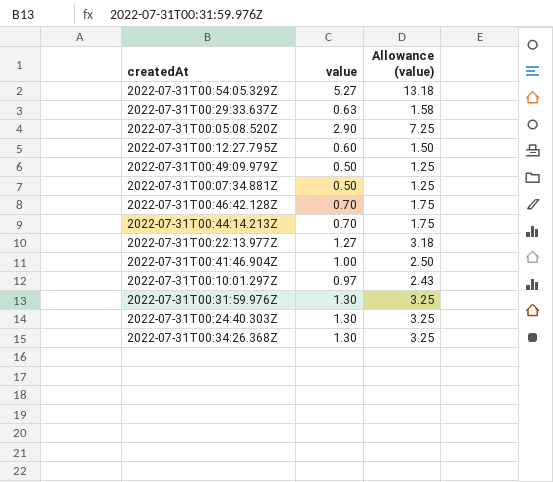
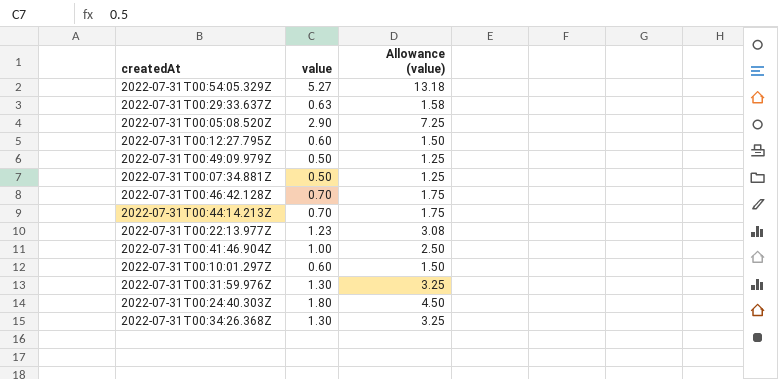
2022-07-31T00:22:13.977Z | value: 1.27 -> 1.23
2022-07-31T00:22:13.977Z | Allowance (value): 3.18 -> 3.08
2022-07-31T00:10:01.297Z | value: 0.97 -> 0.60
2022-07-31T00:10:01.297Z | Allowance (value): 2.43 -> 1.50
2022-07-31T00:24:40.303Z | value: 1.30 -> 1.80
2022-07-31T00:24:40.303Z | Allowance (value): 3.25 -> 4.50

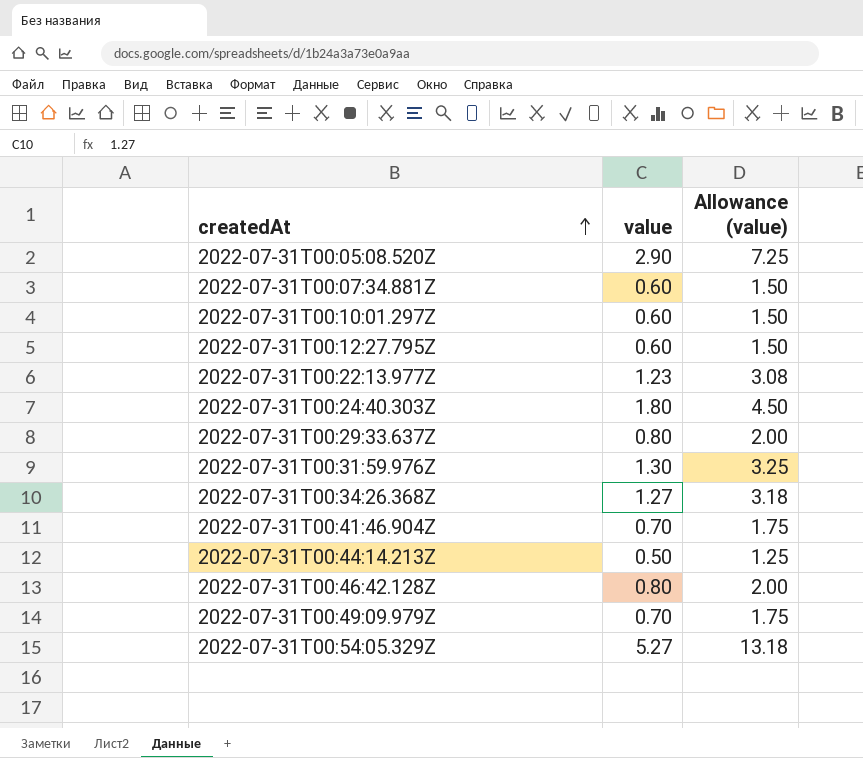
row order: none -> createdAt ascending
2022-07-31T00:07:34.881Z | value: 0.50 -> 0.60
2022-07-31T00:07:34.881Z | Allowance (value): 1.25 -> 1.50
2022-07-31T00:29:33.637Z | value: 0.63 -> 0.80
2022-07-31T00:29:33.637Z | Allowance (value): 1.58 -> 2.00
2022-07-31T00:34:26.368Z | value: 1.30 -> 1.27
2022-07-31T00:34:26.368Z | Allowance (value): 3.25 -> 3.18
2022-07-31T00:41:46.904Z | value: 1.00 -> 0.70
2022-07-31T00:41:46.904Z | Allowance (value): 2.50 -> 1.75
2022-07-31T00:44:14.213Z | value: 0.70 -> 0.50
2022-07-31T00:44:14.213Z | Allowance (value): 1.75 -> 1.25
2022-07-31T00:46:42.128Z | value: 0.70 -> 0.80
2022-07-31T00:46:42.128Z | Allowance (value): 1.75 -> 2.00
2022-07-31T00:49:09.979Z | value: 0.50 -> 0.70
2022-07-31T00:49:09.979Z | Allowance (value): 1.25 -> 1.75

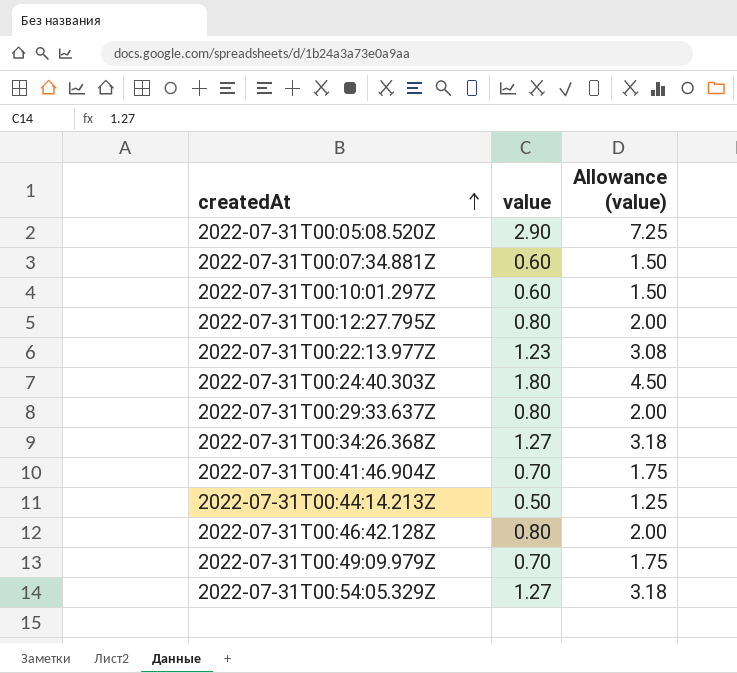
row 2022-07-31T00:31:59.976Z: 1.30 | 3.25 -> none
2022-07-31T00:12:27.795Z | value: 0.60 -> 0.80
2022-07-31T00:12:27.795Z | Allowance (value): 1.50 -> 2.00
2022-07-31T00:54:05.329Z | value: 5.27 -> 1.27
2022-07-31T00:54:05.329Z | Allowance (value): 13.18 -> 3.18

